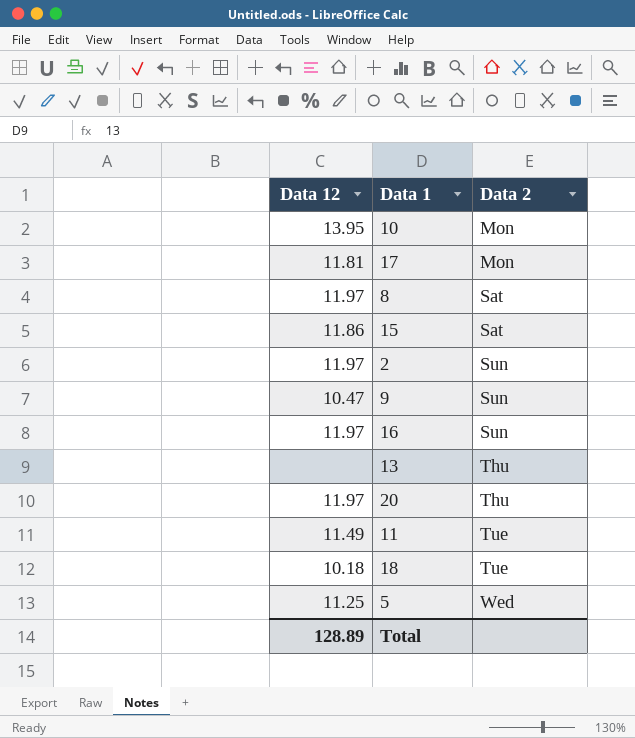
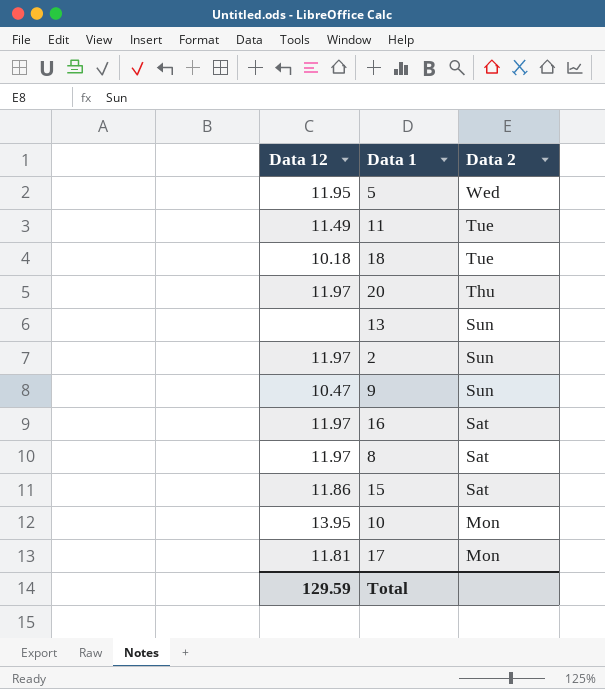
row order: Data 2 ascending -> Data 2 descending
5 | Data 12: 11.25 -> 11.95
13 | Data 2: Thu -> Sun
16 | Data 2: Sun -> Sat
Total | Data 12: 128.89 -> 129.59

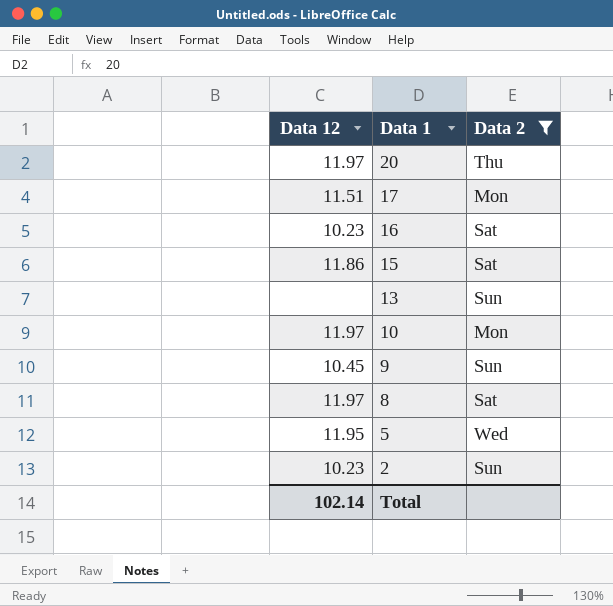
filter: none -> Data 2 != Tue
row order: Data 2 descending -> Data 1 descending
17 | Data 12: 11.81 -> 11.51
16 | Data 12: 11.97 -> 10.23
10 | Data 12: 13.95 -> 11.97
9 | Data 12: 10.47 -> 10.45
2 | Data 12: 11.97 -> 10.23
Total | Data 12: 129.59 -> 102.14

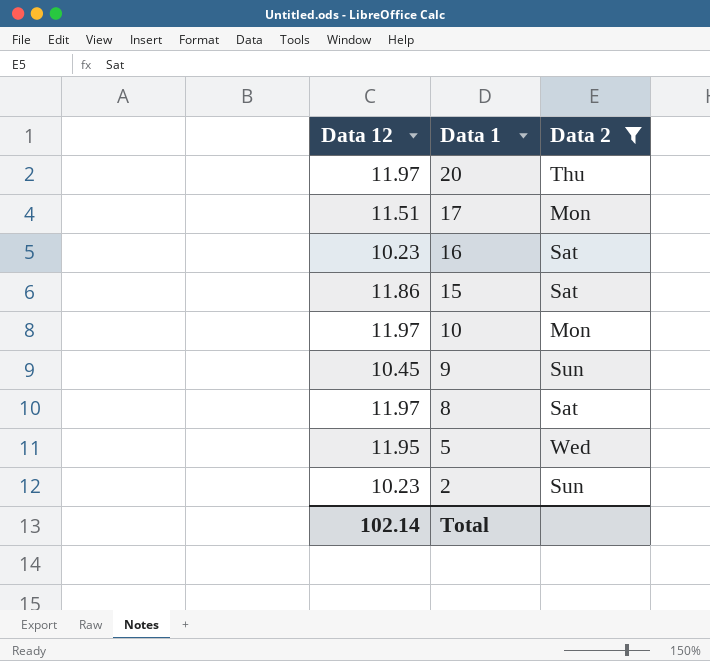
row 13: none | Sun -> none

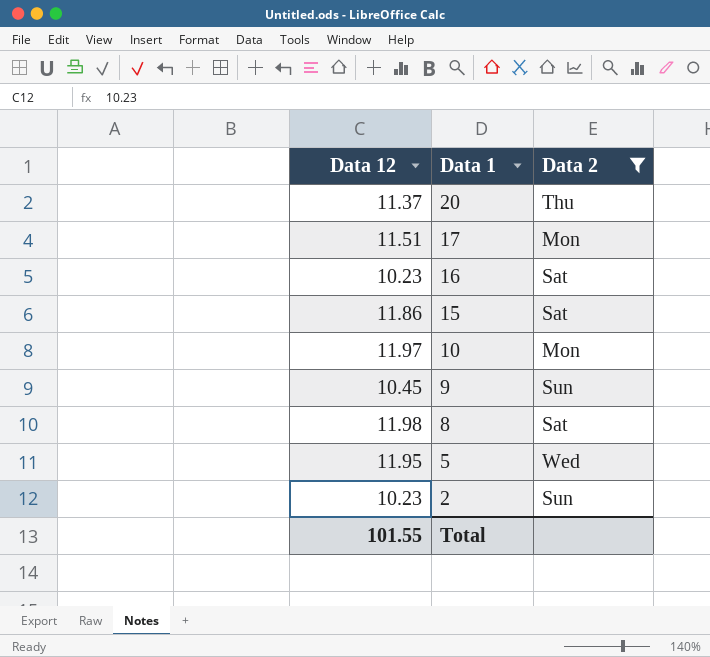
20 | Data 12: 11.97 -> 11.37
8 | Data 12: 11.97 -> 11.98
Total | Data 12: 102.14 -> 101.55

